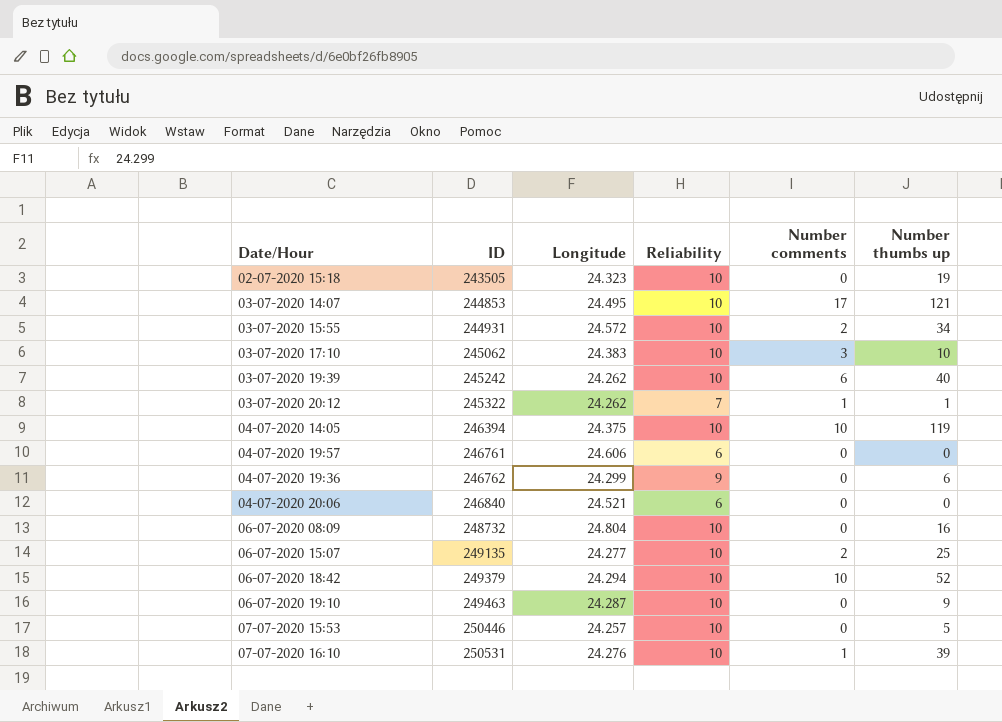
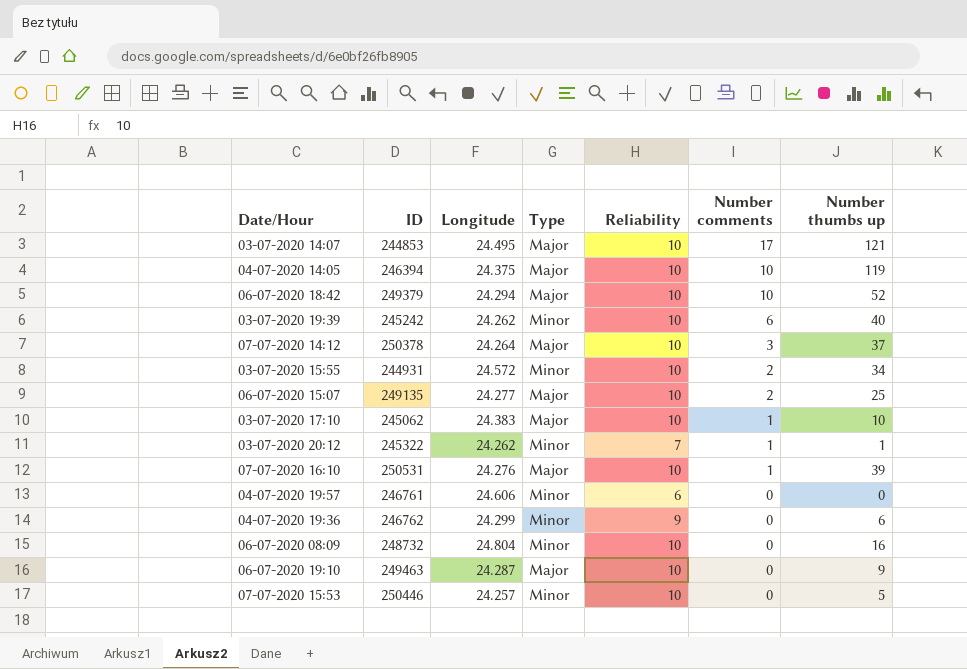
row order: ID ascending -> Number comments descending
column Type | position: none -> 4
row 02-07-2020 15:18: 243505 | 24.323 | 10 | 0 | 19 -> none
row 04-07-2020 20:06: 246840 | 24.521 | 6 | 0 | 0 -> none
row 07-07-2020 14:12: none -> 250378 | 24.264 | Major | 10 | 3 | 37
03-07-2020 17:10 | Number comments: 3 -> 1

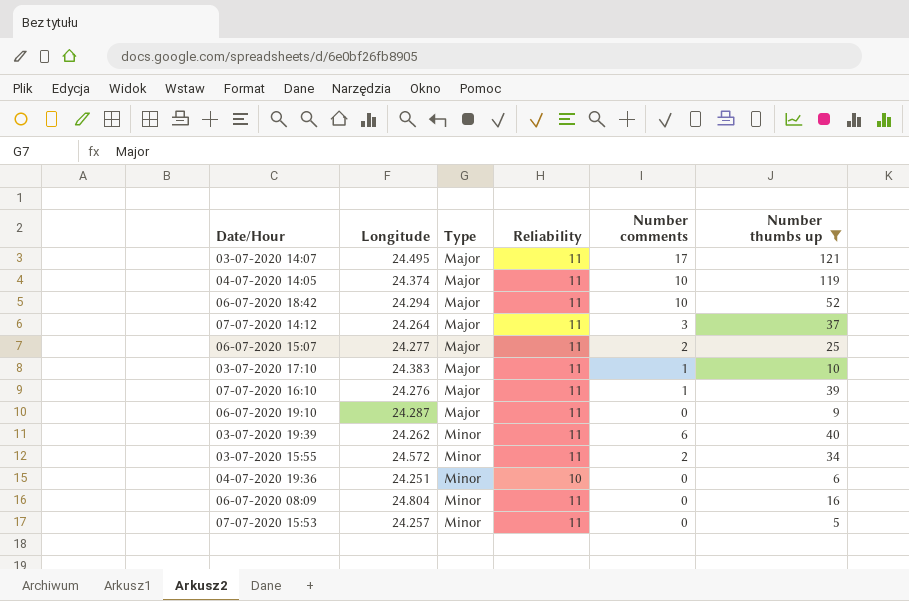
filter: none -> Number thumbs up >= 5
row order: Number comments descending -> Type ascending
column ID | position: 2 -> none
03-07-2020 14:07 | Reliability: 10 -> 11
04-07-2020 14:05 | Longitude: 24.375 -> 24.374
04-07-2020 14:05 | Reliability: 10 -> 11
06-07-2020 18:42 | Reliability: 10 -> 11
07-07-2020 14:12 | Reliability: 10 -> 11
06-07-2020 15:07 | Reliability: 10 -> 11
03-07-2020 17:10 | Reliability: 10 -> 11
07-07-2020 16:10 | Reliability: 10 -> 11
06-07-2020 19:10 | Reliability: 10 -> 11
03-07-2020 19:39 | Reliability: 10 -> 11
03-07-2020 15:55 | Reliability: 10 -> 11
04-07-2020 19:36 | Longitude: 24.299 -> 24.251
04-07-2020 19:36 | Reliability: 9 -> 10
06-07-2020 08:09 | Reliability: 10 -> 11
07-07-2020 15:53 | Reliability: 10 -> 11

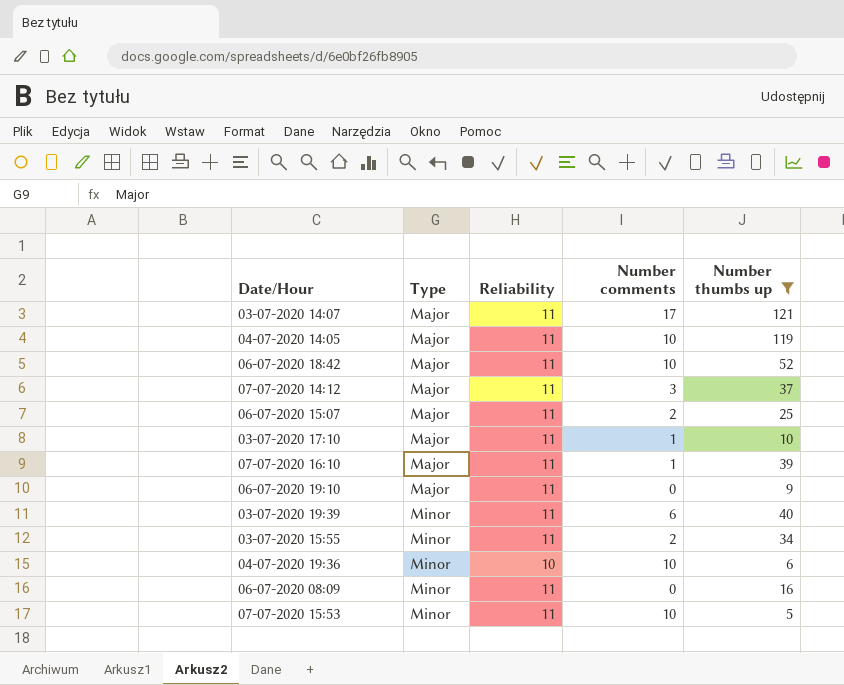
column Longitude | position: 2 -> none
04-07-2020 19:36 | Number comments: 0 -> 10
07-07-2020 15:53 | Number comments: 0 -> 10

